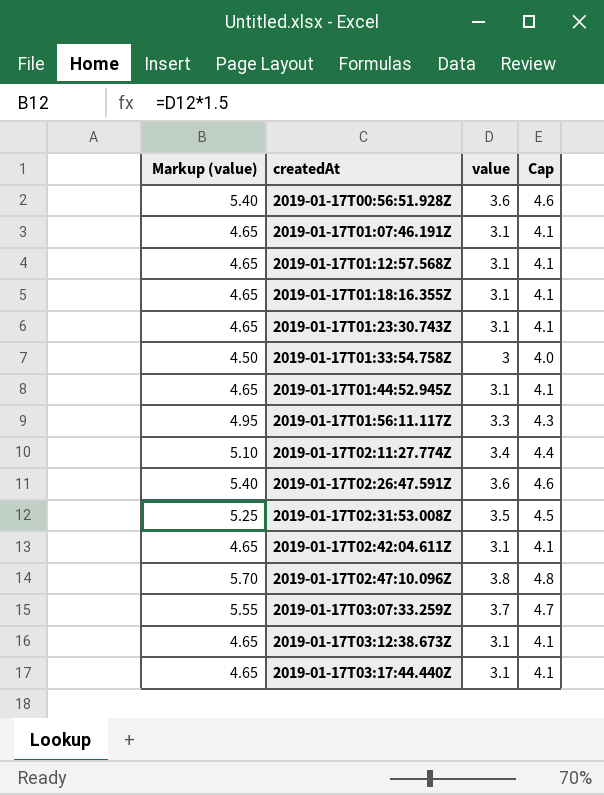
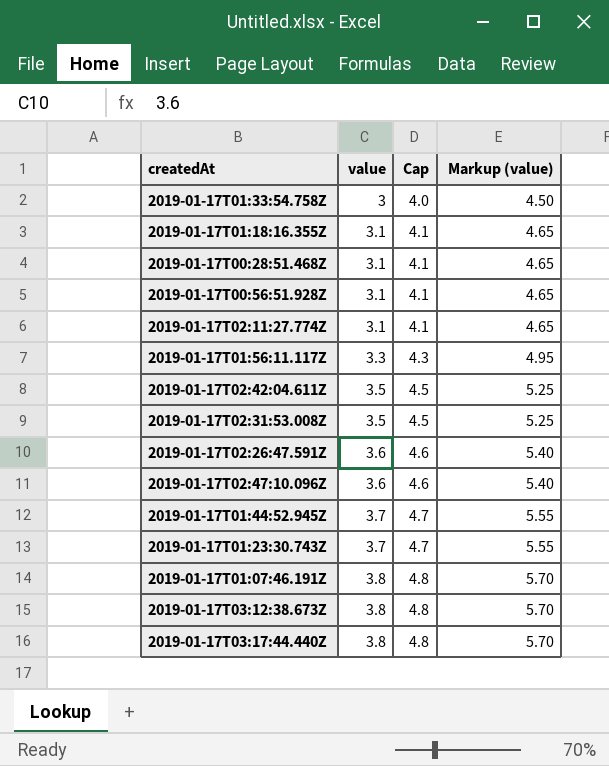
row order: createdAt ascending -> value ascending
column Markup (value) | position: 1 -> 4
row 2019-01-17T01:12:57.568Z: 4.65 | 3.1 | 4.1 -> none
row 2019-01-17T03:07:33.259Z: 5.55 | 3.7 | 4.7 -> none
row 2019-01-17T00:28:51.468Z: none -> 3.1 | 4.1 | 4.65
2019-01-17T00:56:51.928Z | value: 3.6 -> 3.1
2019-01-17T00:56:51.928Z | Cap: 4.6 -> 4.1
2019-01-17T00:56:51.928Z | Markup (value): 5.40 -> 4.65
2019-01-17T02:11:27.774Z | value: 3.4 -> 3.1
2019-01-17T02:11:27.774Z | Cap: 4.4 -> 4.1
2019-01-17T02:11:27.774Z | Markup (value): 5.10 -> 4.65
2019-01-17T02:42:04.611Z | value: 3.1 -> 3.5
2019-01-17T02:42:04.611Z | Cap: 4.1 -> 4.5
2019-01-17T02:42:04.611Z | Markup (value): 4.65 -> 5.25
2019-01-17T02:47:10.096Z | value: 3.8 -> 3.6
2019-01-17T02:47:10.096Z | Cap: 4.8 -> 4.6
2019-01-17T02:47:10.096Z | Markup (value): 5.70 -> 5.40
2019-01-17T01:44:52.945Z | value: 3.1 -> 3.7
2019-01-17T01:44:52.945Z | Cap: 4.1 -> 4.7
2019-01-17T01:44:52.945Z | Markup (value): 4.65 -> 5.55
2019-01-17T01:23:30.743Z | value: 3.1 -> 3.7
2019-01-17T01:23:30.743Z | Cap: 4.1 -> 4.7
2019-01-17T01:23:30.743Z | Markup (value): 4.65 -> 5.55
2019-01-17T01:07:46.191Z | value: 3.1 -> 3.8
2019-01-17T01:07:46.191Z | Cap: 4.1 -> 4.8
2019-01-17T01:07:46.191Z | Markup (value): 4.65 -> 5.70
2019-01-17T03:12:38.673Z | value: 3.1 -> 3.8
2019-01-17T03:12:38.673Z | Cap: 4.1 -> 4.8
2019-01-17T03:12:38.673Z | Markup (value): 4.65 -> 5.70
2019-01-17T03:17:44.440Z | value: 3.1 -> 3.8
2019-01-17T03:17:44.440Z | Cap: 4.1 -> 4.8
2019-01-17T03:17:44.440Z | Markup (value): 4.65 -> 5.70

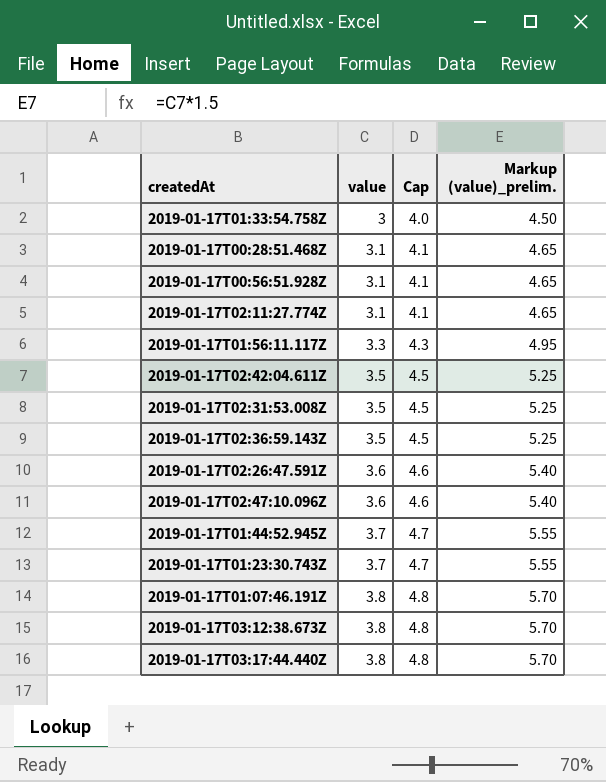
column name: Markup (value) -> Markup (value)_prelim.
row 2019-01-17T01:18:16.355Z: 3.1 | 4.1 | 4.65 -> none
row 2019-01-17T02:36:59.143Z: none -> 3.5 | 4.5 | 5.25

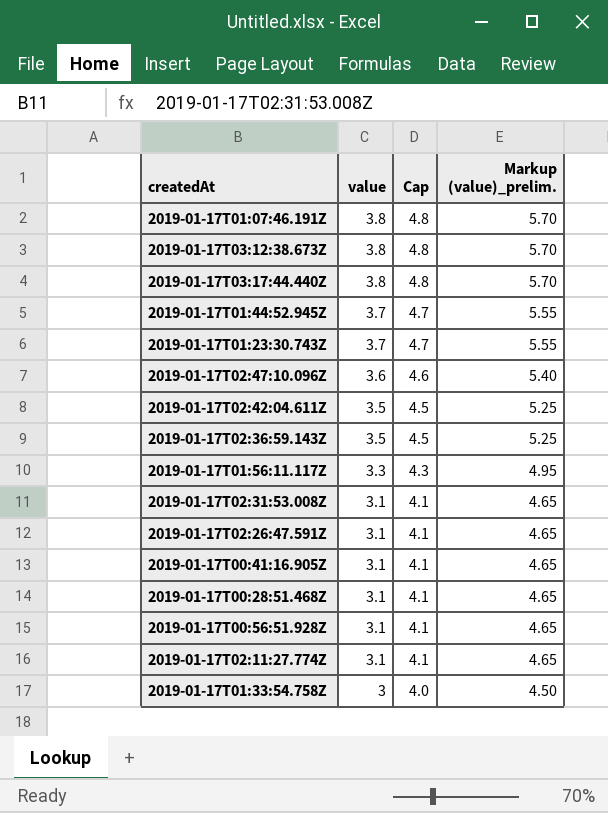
row order: value ascending -> value descending
2019-01-17T02:31:53.008Z | value: 3.5 -> 3.1
2019-01-17T02:31:53.008Z | Cap: 4.5 -> 4.1
2019-01-17T02:31:53.008Z | Markup (value)_prelim.: 5.25 -> 4.65
2019-01-17T02:26:47.591Z | value: 3.6 -> 3.1
2019-01-17T02:26:47.591Z | Cap: 4.6 -> 4.1
2019-01-17T02:26:47.591Z | Markup (value)_prelim.: 5.40 -> 4.65
row 2019-01-17T00:41:16.905Z: none -> 3.1 | 4.1 | 4.65

